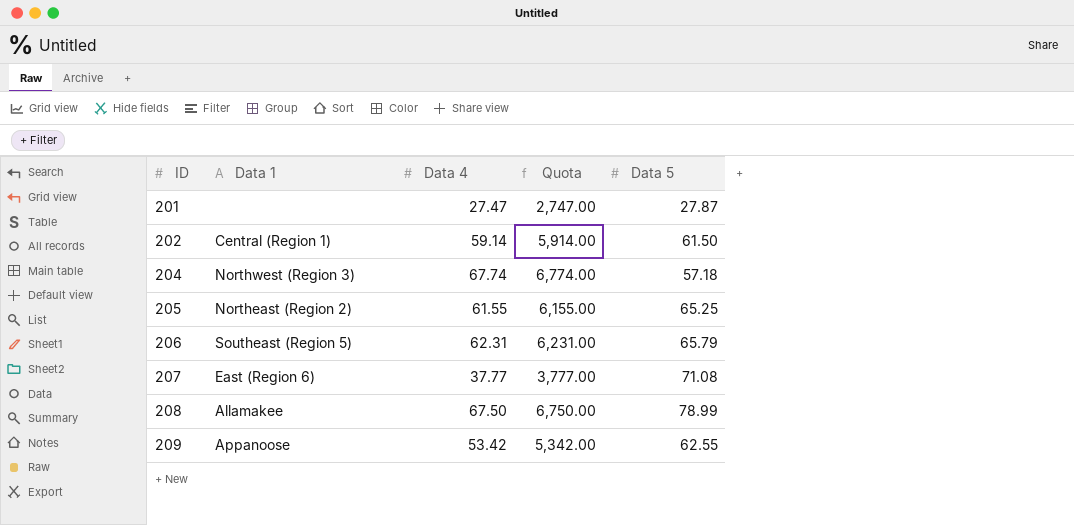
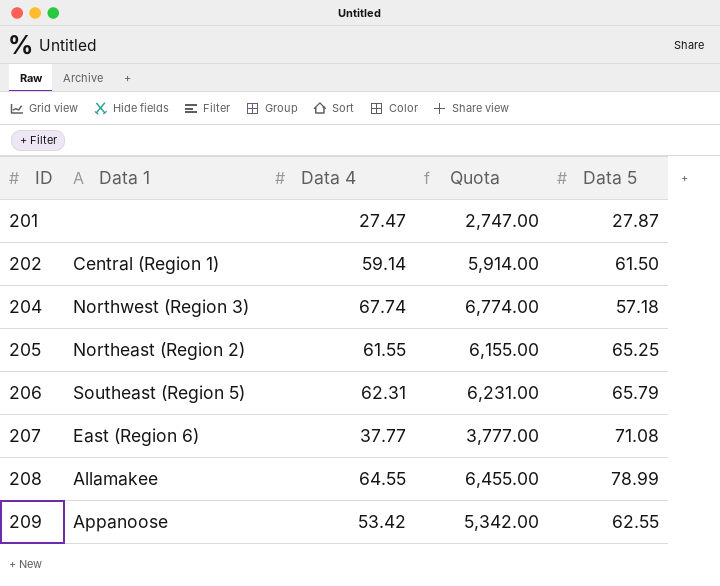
208 | Data 4: 67.50 -> 64.55
208 | Quota: 6,750.00 -> 6,455.00

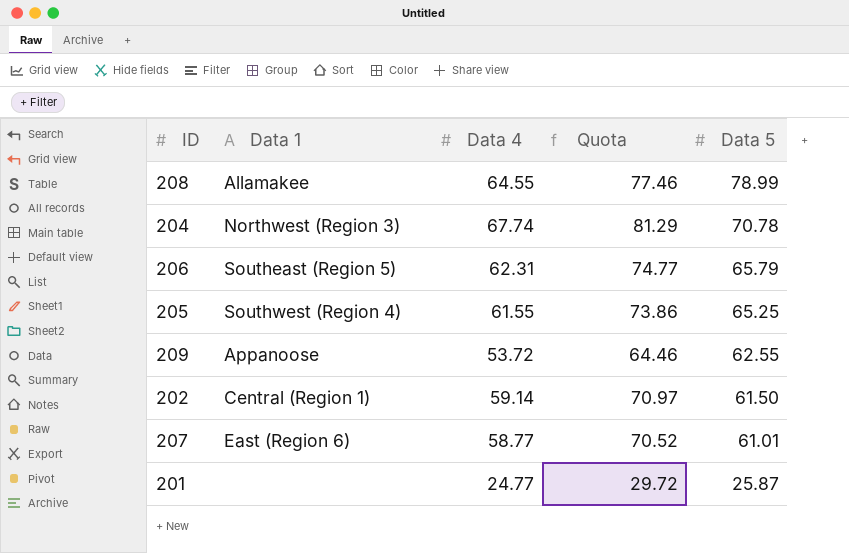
row order: ID ascending -> Data 5 descending
column Quota | formula: [Data 4] * 100 -> [Data 4] * 1.2
204 | Data 5: 57.18 -> 70.78
205 | Data 1: Northeast (Region 2) -> Southwest (Region 4)
209 | Data 4: 53.42 -> 53.72
207 | Data 4: 37.77 -> 58.77
207 | Data 5: 71.08 -> 61.01
201 | Data 4: 27.47 -> 24.77
201 | Data 5: 27.87 -> 25.87

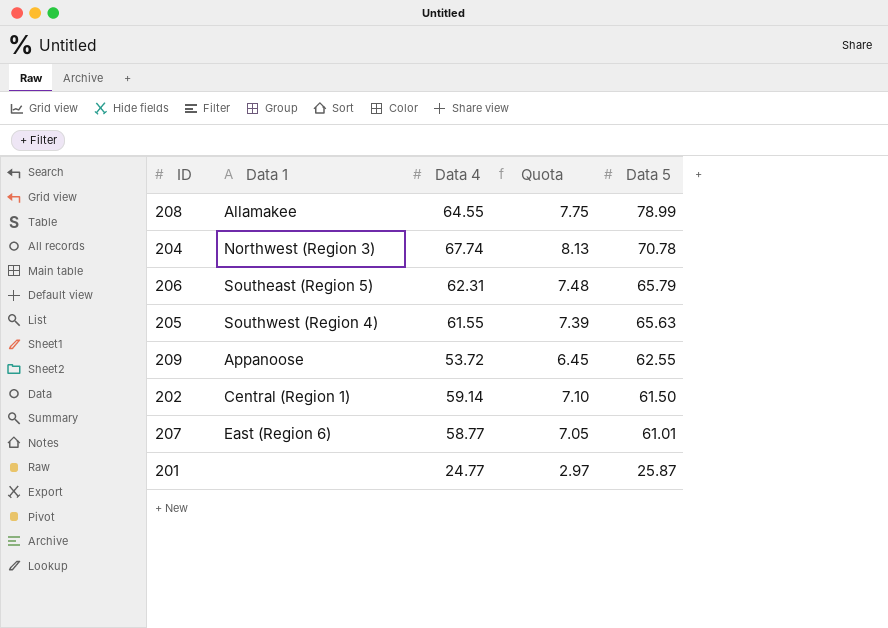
column Quota | formula: [Data 4] * 1.2 -> [Data 4] * 0.12
205 | Data 5: 65.25 -> 65.63

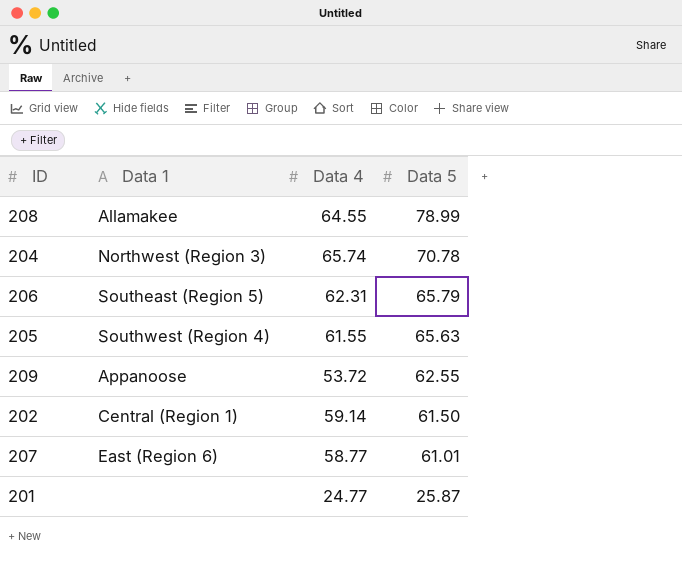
column Quota | formula: [Data 4] * 0.12 -> none
204 | Data 4: 67.74 -> 65.74

